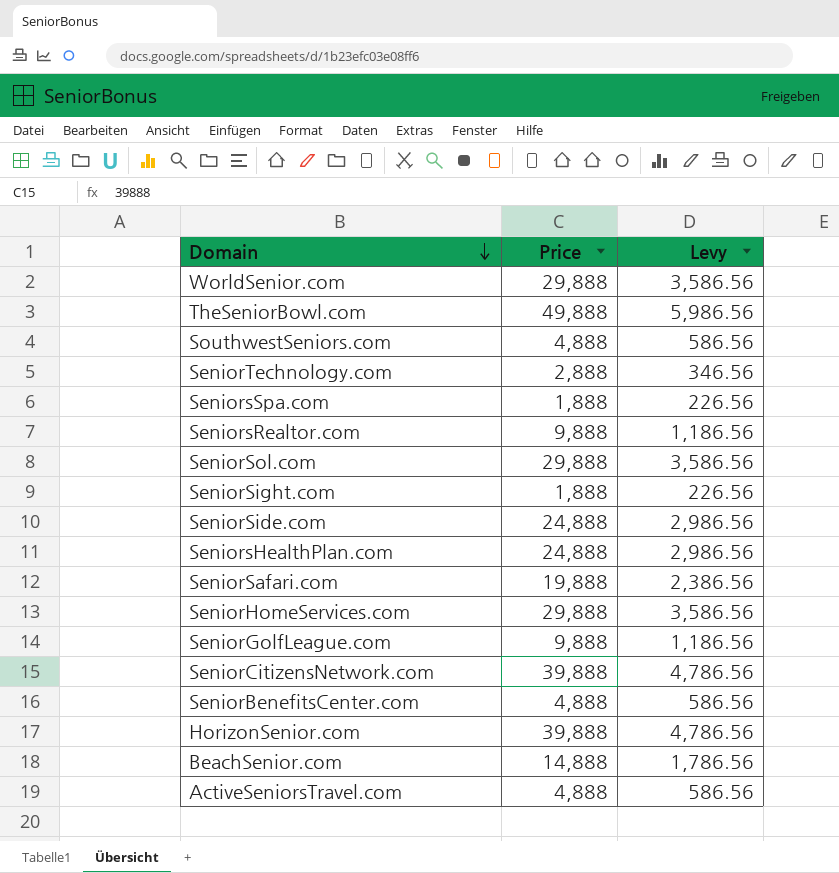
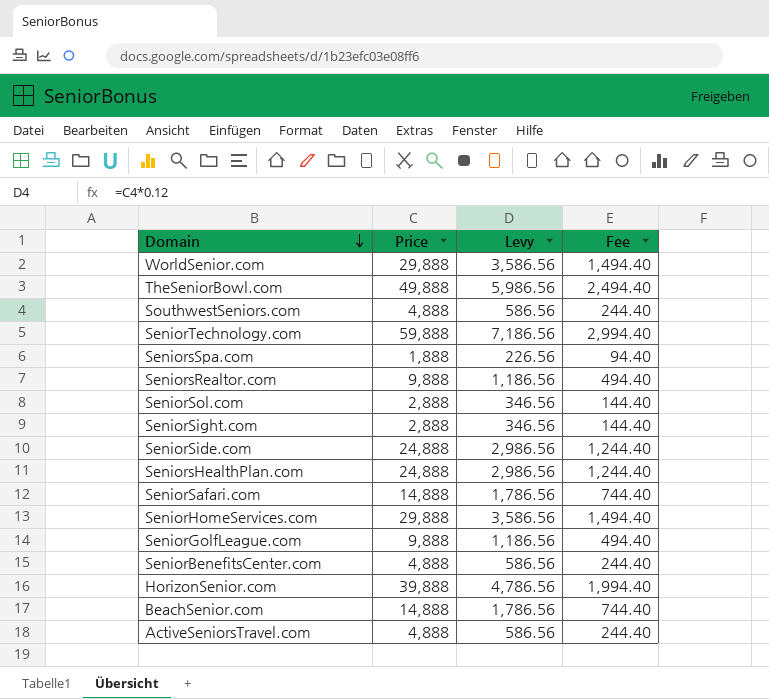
column Fee | formula: none -> [Price] * 0.05
row SeniorCitizensNetwork.com: 39,888 | 4,786.56 -> none
SeniorTechnology.com | Price: 2,888 -> 59,888
SeniorTechnology.com | Levy: 346.56 -> 7,186.56
SeniorSol.com | Price: 29,888 -> 2,888
SeniorSol.com | Levy: 3,586.56 -> 346.56
SeniorSight.com | Price: 1,888 -> 2,888
SeniorSight.com | Levy: 226.56 -> 346.56
SeniorSafari.com | Price: 19,888 -> 14,888
SeniorSafari.com | Levy: 2,386.56 -> 1,786.56

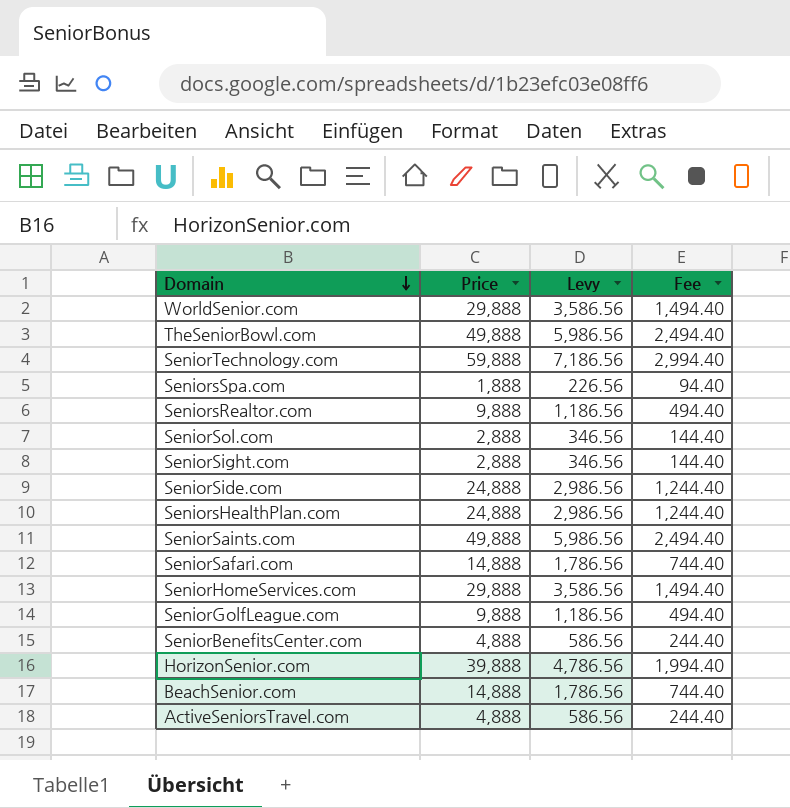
row SouthwestSeniors.com: 4,888 | 586.56 | 244.40 -> none
row SeniorSaints.com: none -> 49,888 | 5,986.56 | 2,494.40

